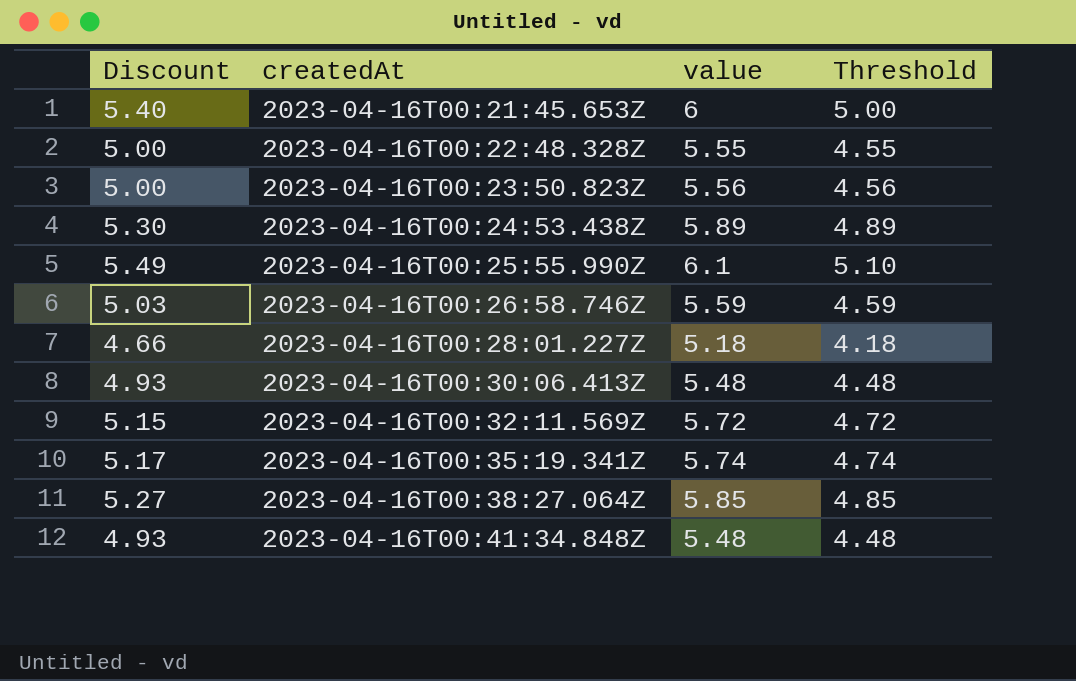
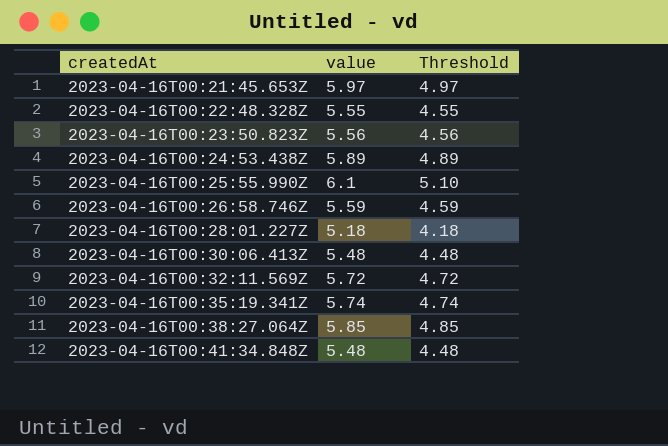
column Discount | formula: [value] * 0.9 -> none
2023-04-16T00:21:45.653Z | value: 6 -> 5.97
2023-04-16T00:21:45.653Z | Threshold: 5.00 -> 4.97

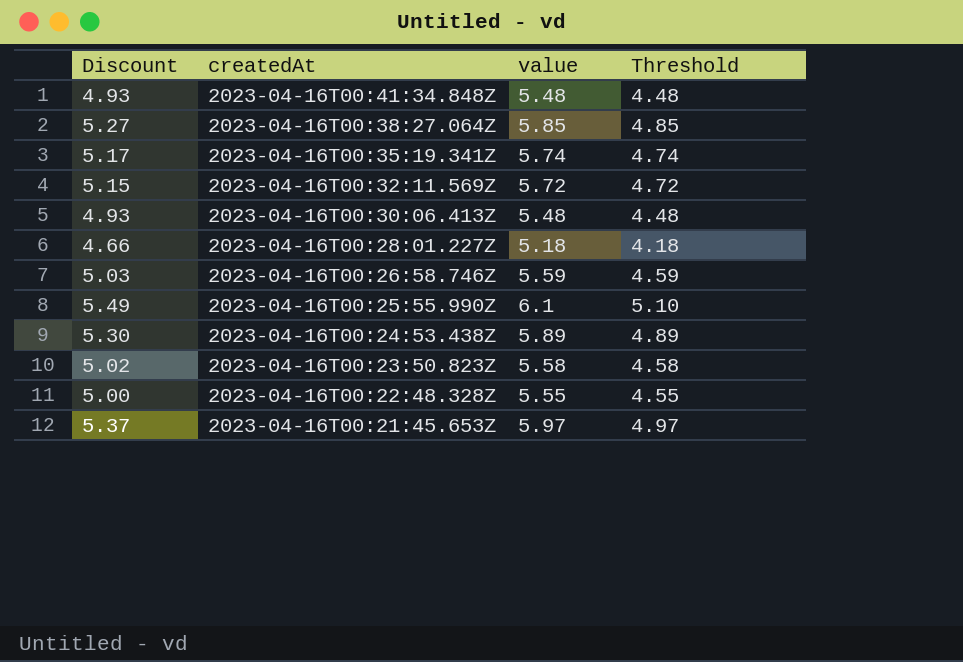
row order: createdAt ascending -> createdAt descending
column Discount | formula: none -> [value] * 0.9
2023-04-16T00:23:50.823Z | value: 5.56 -> 5.58
2023-04-16T00:23:50.823Z | Threshold: 4.56 -> 4.58

